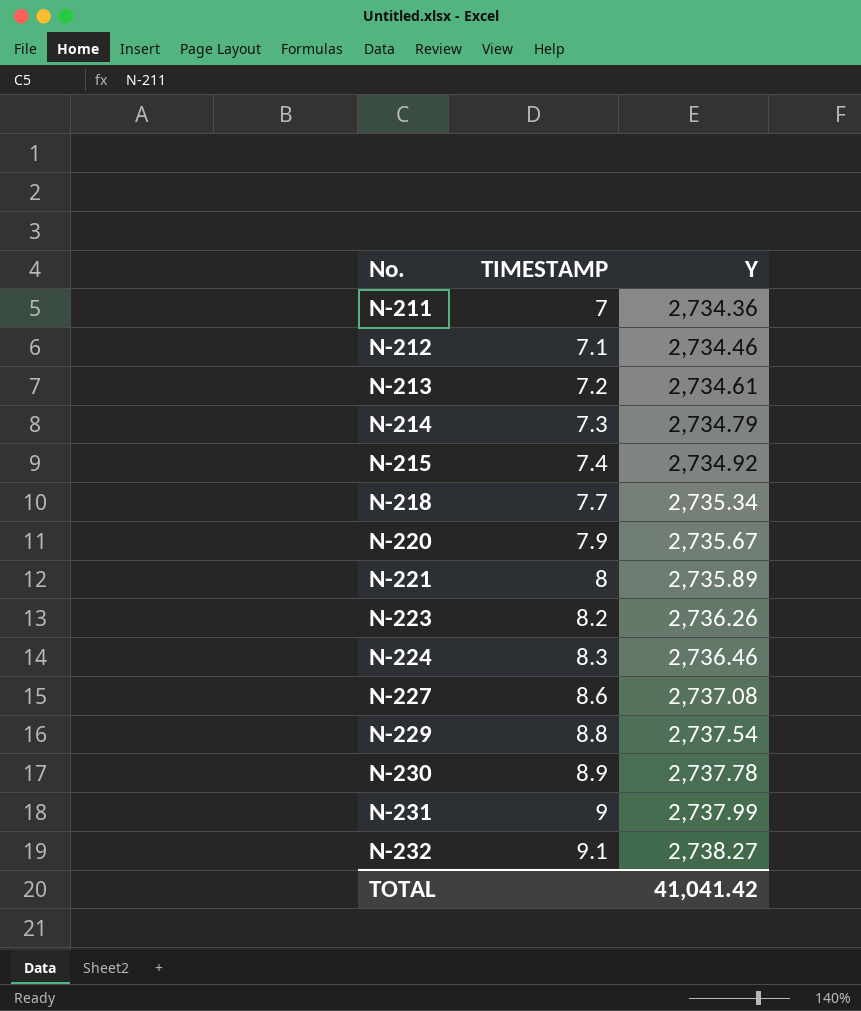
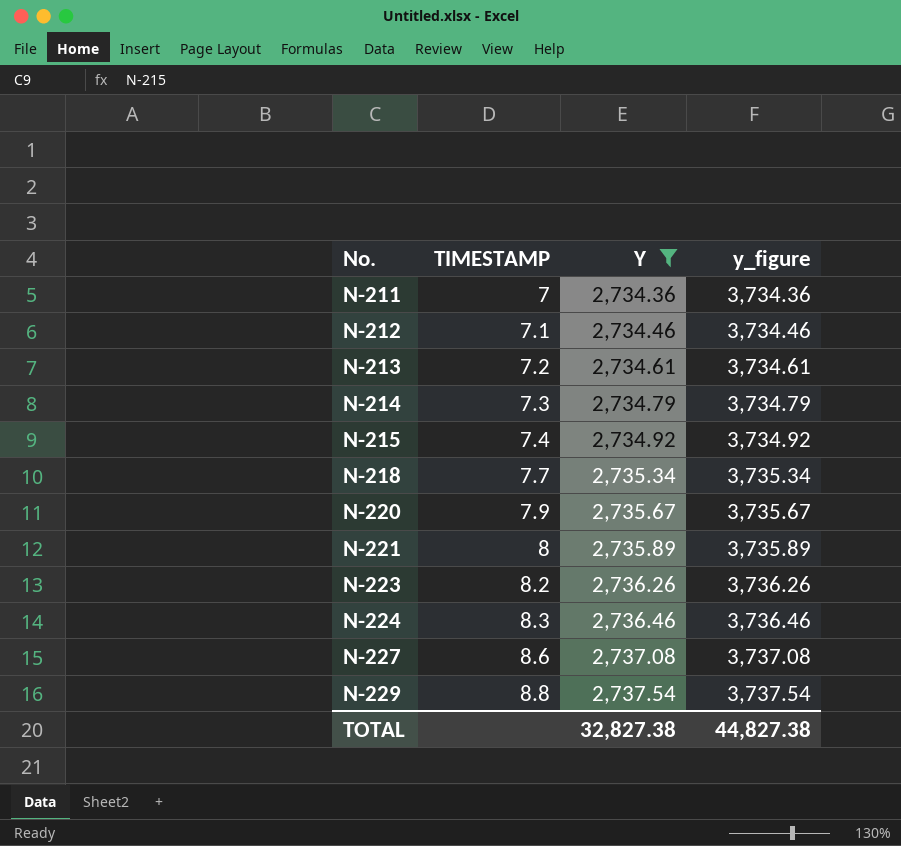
filter: none -> Y <= 2,737.54
column y_figure | formula: none -> [Y] + 1000
TOTAL | Y: 41,041.42 -> 32,827.38

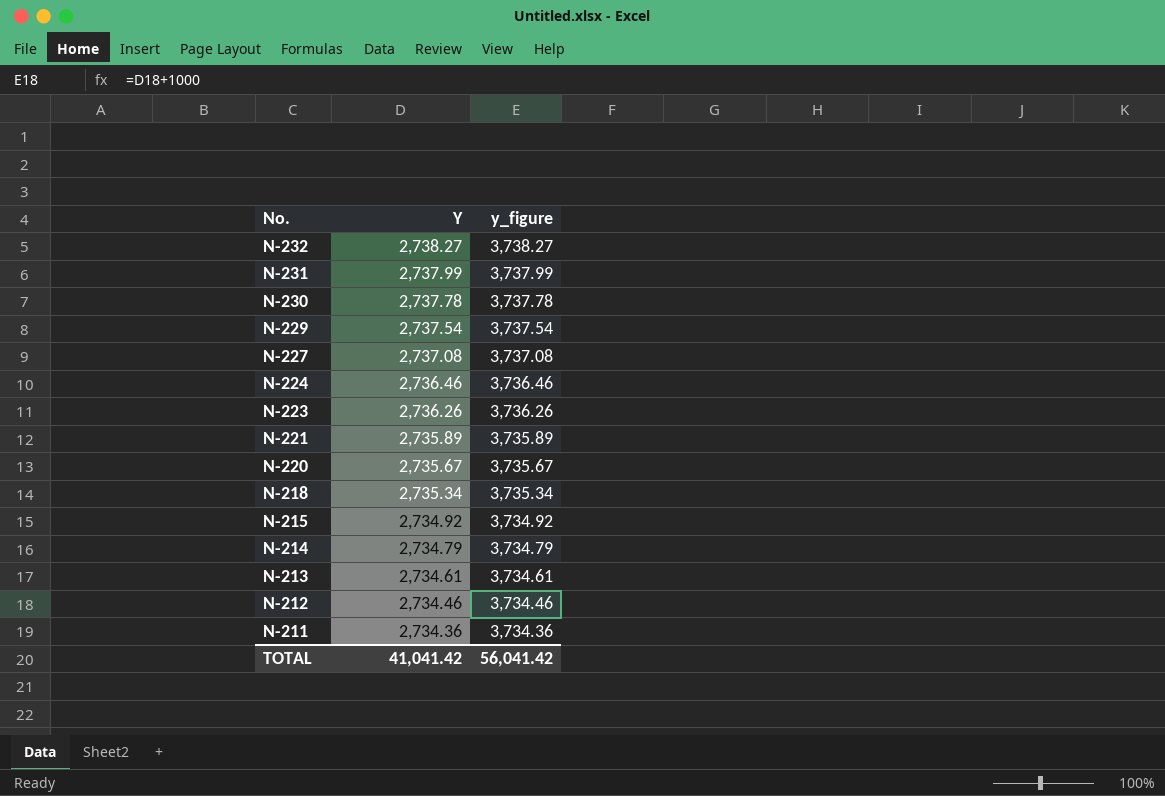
filter: Y <= 2,737.54 -> none
row order: No. ascending -> No. descending
column TIMESTAMP | position: 2 -> none
TOTAL | Y: 32,827.38 -> 41,041.42
TOTAL | y_figure: 44,827.38 -> 56,041.42

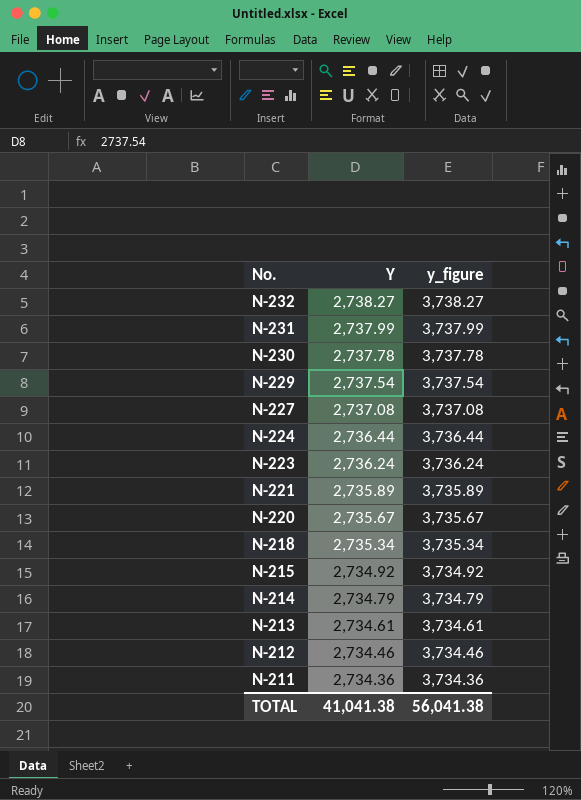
N-224 | Y: 2,736.46 -> 2,736.44
N-224 | y_figure: 3,736.46 -> 3,736.44
N-223 | Y: 2,736.26 -> 2,736.24
N-223 | y_figure: 3,736.26 -> 3,736.24
TOTAL | Y: 41,041.42 -> 41,041.38
TOTAL | y_figure: 56,041.42 -> 56,041.38

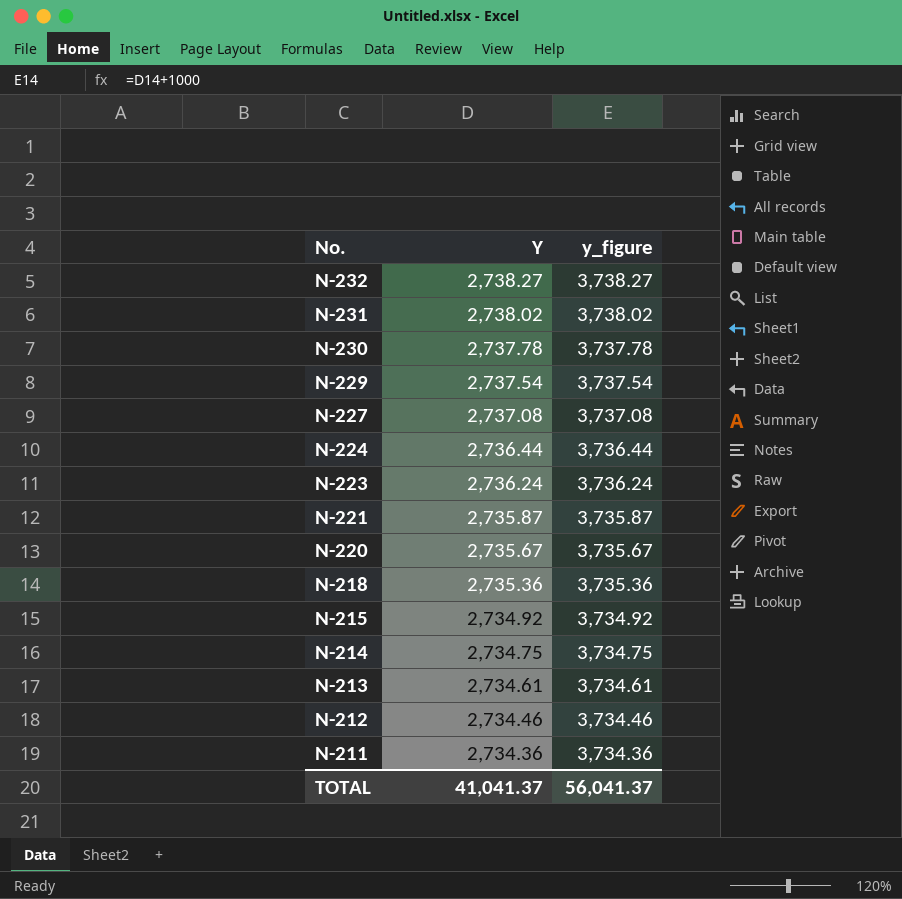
N-231 | Y: 2,737.99 -> 2,738.02
N-231 | y_figure: 3,737.99 -> 3,738.02
N-221 | Y: 2,735.89 -> 2,735.87
N-221 | y_figure: 3,735.89 -> 3,735.87
N-218 | Y: 2,735.34 -> 2,735.36
N-218 | y_figure: 3,735.34 -> 3,735.36
N-214 | Y: 2,734.79 -> 2,734.75
N-214 | y_figure: 3,734.79 -> 3,734.75
TOTAL | Y: 41,041.38 -> 41,041.37
TOTAL | y_figure: 56,041.38 -> 56,041.37

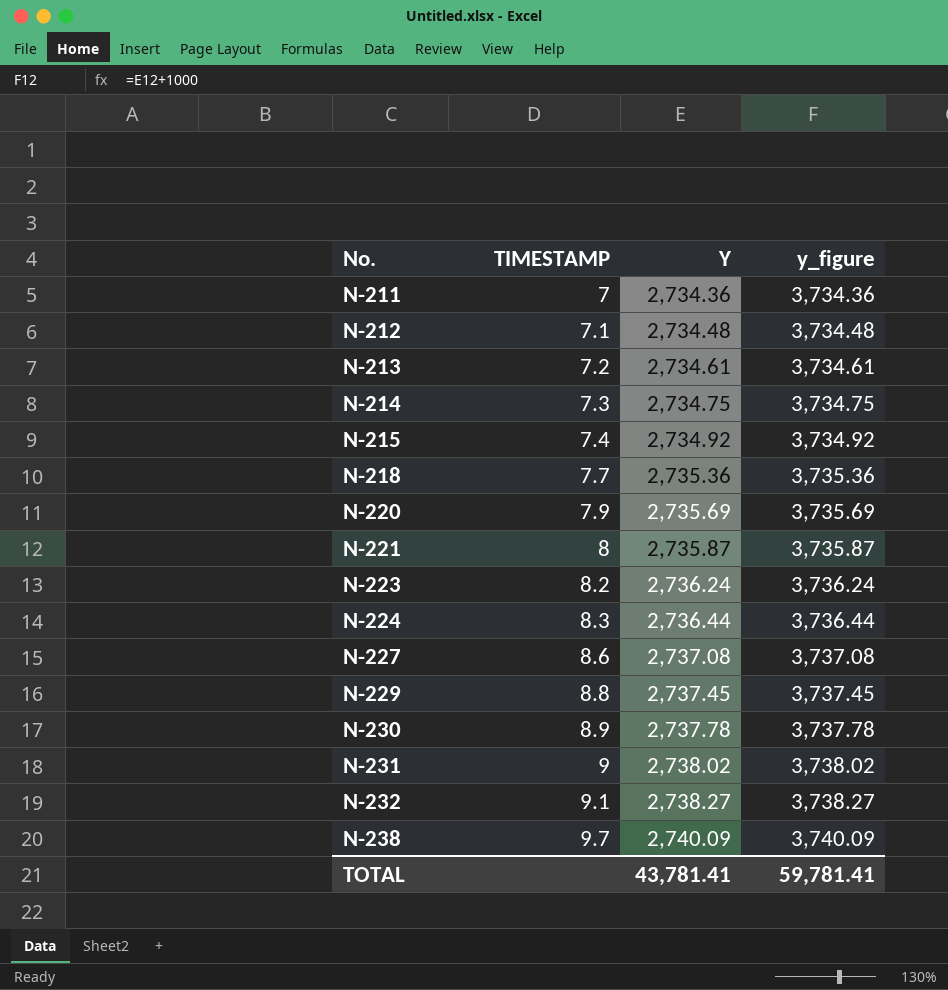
row order: No. descending -> No. ascending
column TIMESTAMP | position: none -> 2
N-212 | Y: 2,734.46 -> 2,734.48
N-212 | y_figure: 3,734.46 -> 3,734.48
N-220 | Y: 2,735.67 -> 2,735.69
N-220 | y_figure: 3,735.67 -> 3,735.69
N-229 | Y: 2,737.54 -> 2,737.45
N-229 | y_figure: 3,737.54 -> 3,737.45
row N-238: none -> 9.7 | 2,740.09 | 3,740.09
TOTAL | Y: 41,041.37 -> 43,781.41
TOTAL | y_figure: 56,041.37 -> 59,781.41

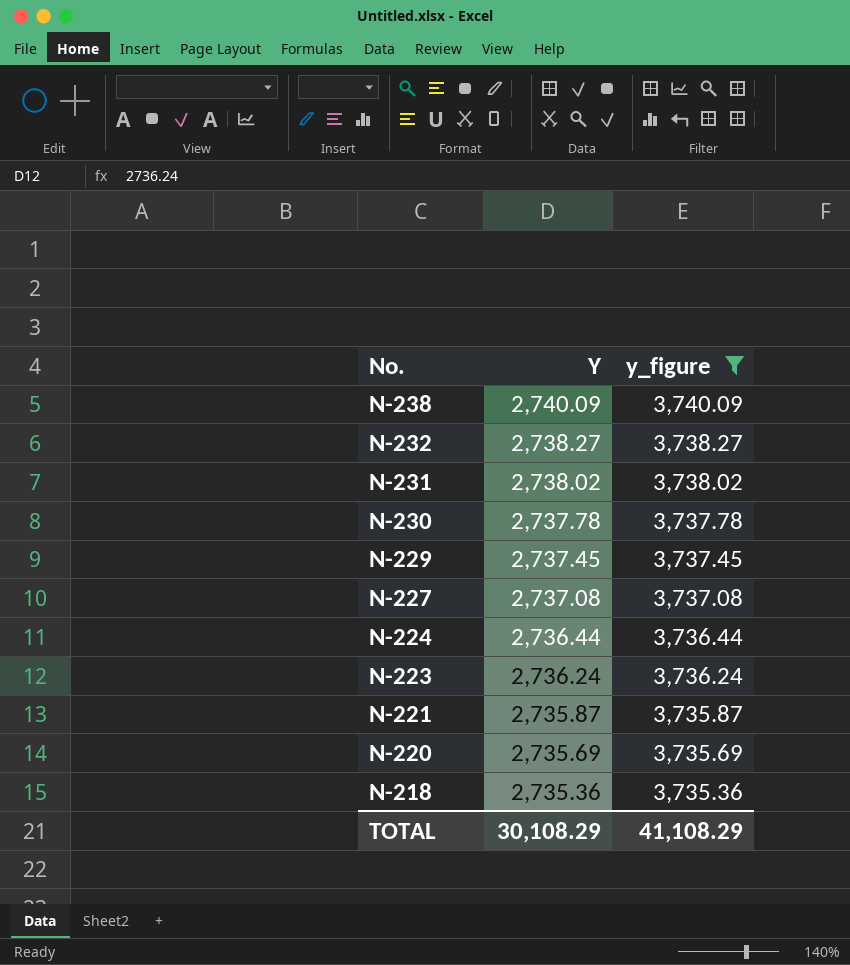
filter: none -> y_figure >= 3,735.36
row order: No. ascending -> No. descending
column TIMESTAMP | position: 2 -> none
TOTAL | Y: 43,781.41 -> 30,108.29
TOTAL | y_figure: 59,781.41 -> 41,108.29

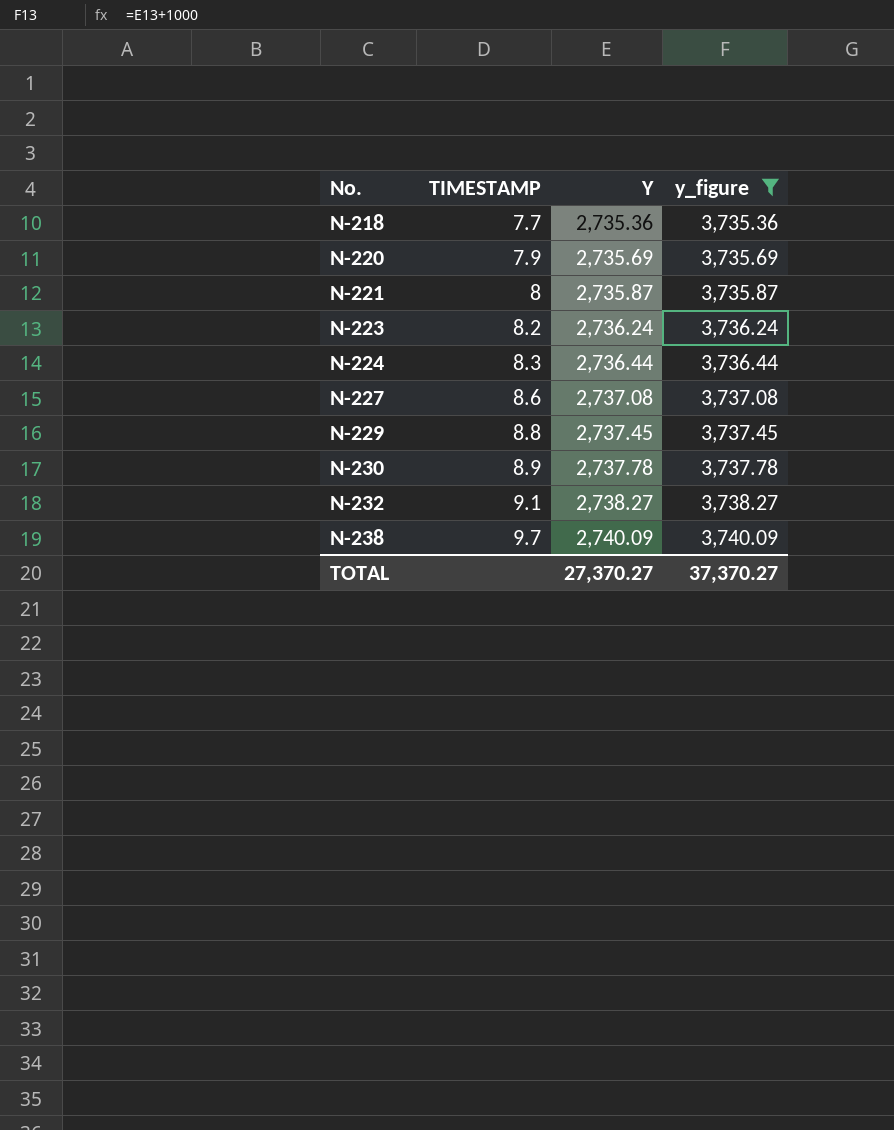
row order: No. descending -> No. ascending
column TIMESTAMP | position: none -> 2
row N-231: 2,738.02 | 3,738.02 -> none
TOTAL | Y: 30,108.29 -> 27,370.27
TOTAL | y_figure: 41,108.29 -> 37,370.27

